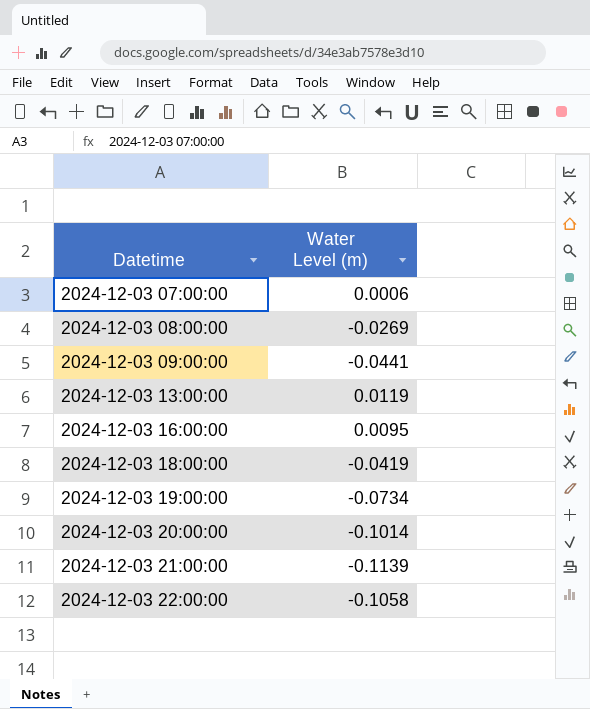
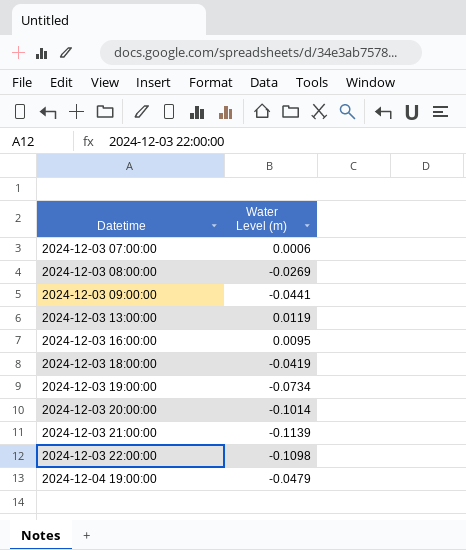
2024-12-03 22:00:00 | Water Level (m): -0.1058 -> -0.1098
row 2024-12-04 19:00:00: none -> -0.0479

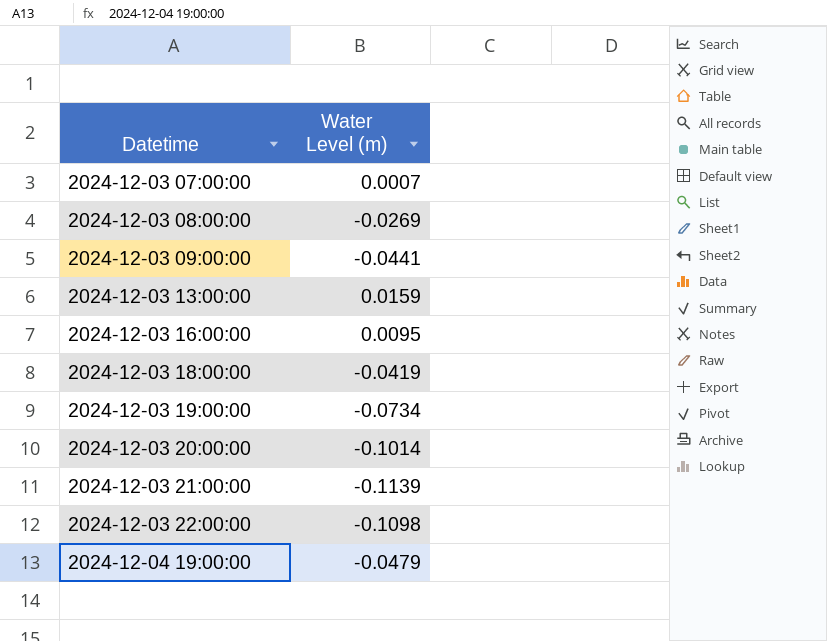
2024-12-03 07:00:00 | Water Level (m): 0.0006 -> 0.0007
2024-12-03 13:00:00 | Water Level (m): 0.0119 -> 0.0159

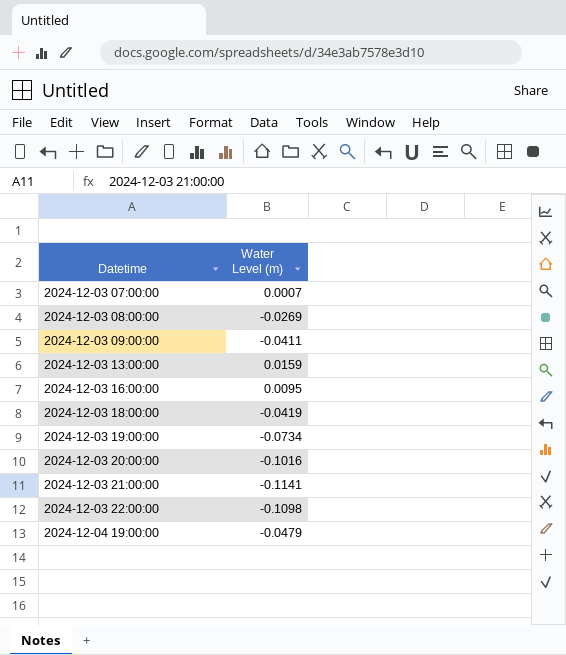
2024-12-03 09:00:00 | Water Level (m): -0.0441 -> -0.0411
2024-12-03 20:00:00 | Water Level (m): -0.1014 -> -0.1016
2024-12-03 21:00:00 | Water Level (m): -0.1139 -> -0.1141

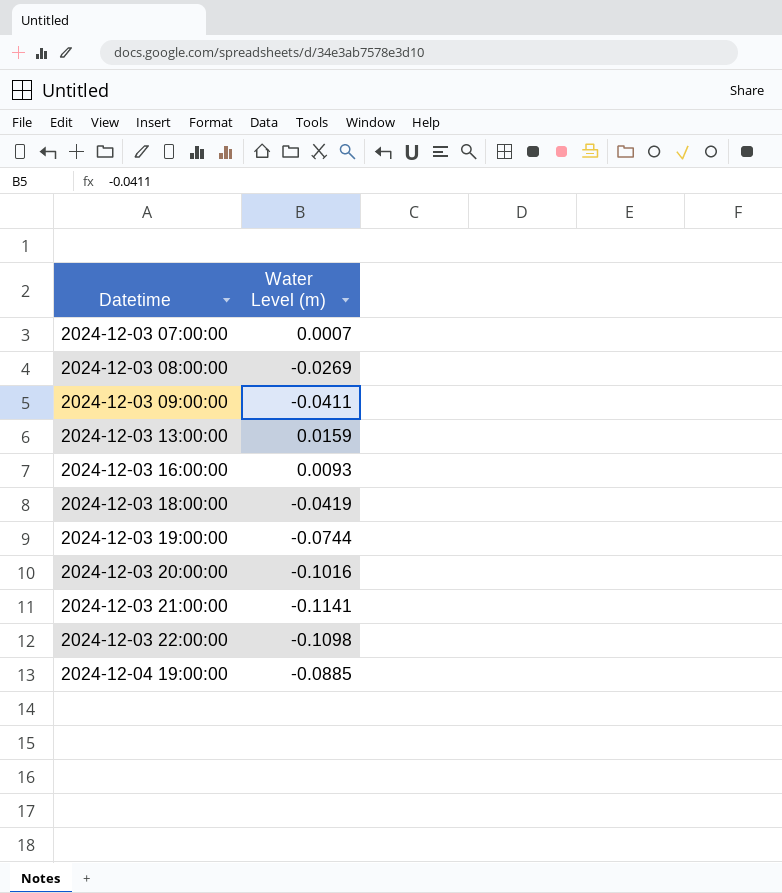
2024-12-03 16:00:00 | Water Level (m): 0.0095 -> 0.0093
2024-12-03 19:00:00 | Water Level (m): -0.0734 -> -0.0744
2024-12-04 19:00:00 | Water Level (m): -0.0479 -> -0.0885

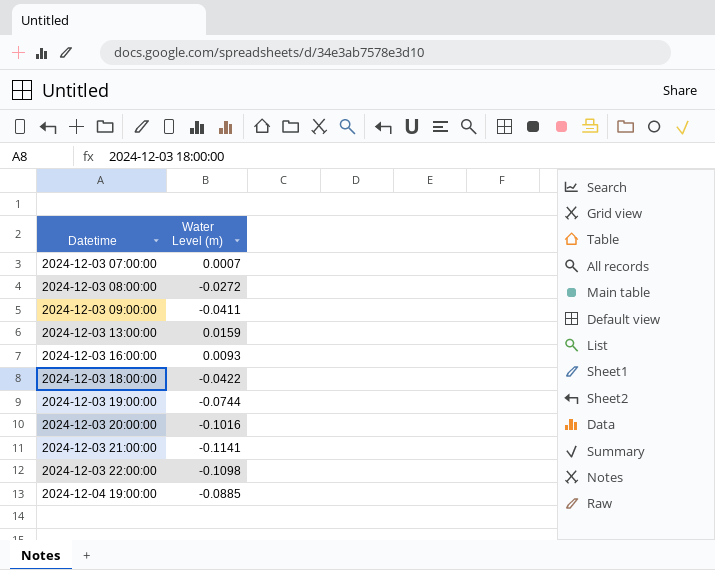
2024-12-03 08:00:00 | Water Level (m): -0.0269 -> -0.0272
2024-12-03 18:00:00 | Water Level (m): -0.0419 -> -0.0422

